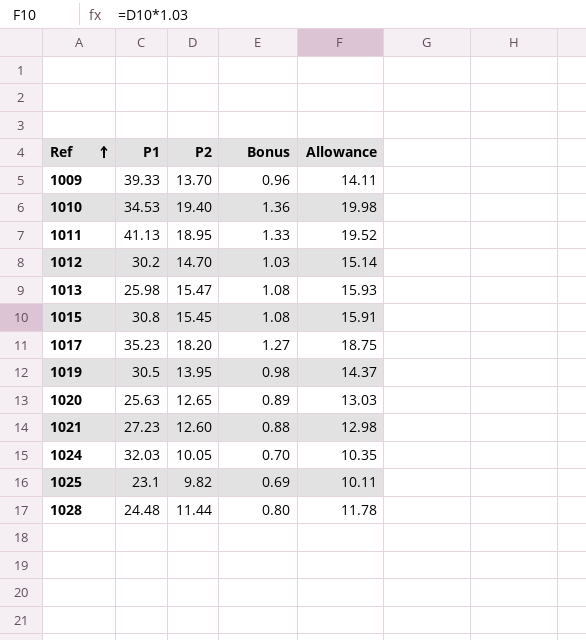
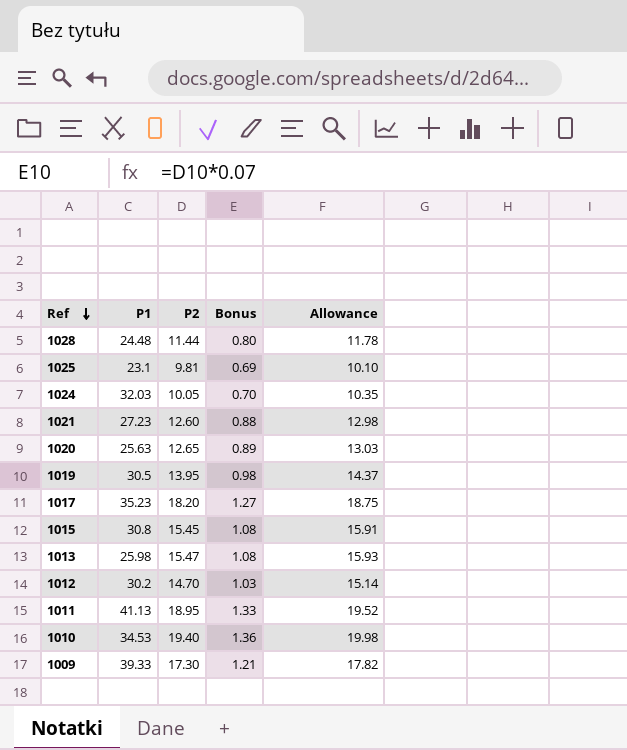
row order: Ref ascending -> Ref descending
1025 | P2: 9.82 -> 9.81
1025 | Allowance: 10.11 -> 10.10
1009 | P2: 13.70 -> 17.30
1009 | Bonus: 0.96 -> 1.21
1009 | Allowance: 14.11 -> 17.82

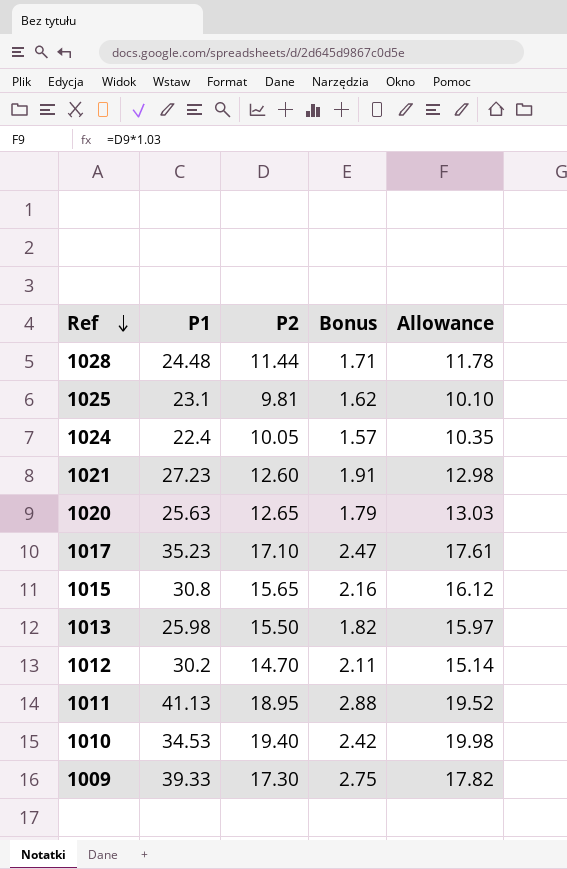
column Bonus | formula: [P2] * 0.07 -> [P1] * 0.07
row 1019: 30.5 | 13.95 | 0.98 | 14.37 -> none
1024 | P1: 32.03 -> 22.4
1017 | P2: 18.20 -> 17.10
1017 | Allowance: 18.75 -> 17.61
1015 | P2: 15.45 -> 15.65
1015 | Allowance: 15.91 -> 16.12
1013 | P2: 15.47 -> 15.50
1013 | Allowance: 15.93 -> 15.97

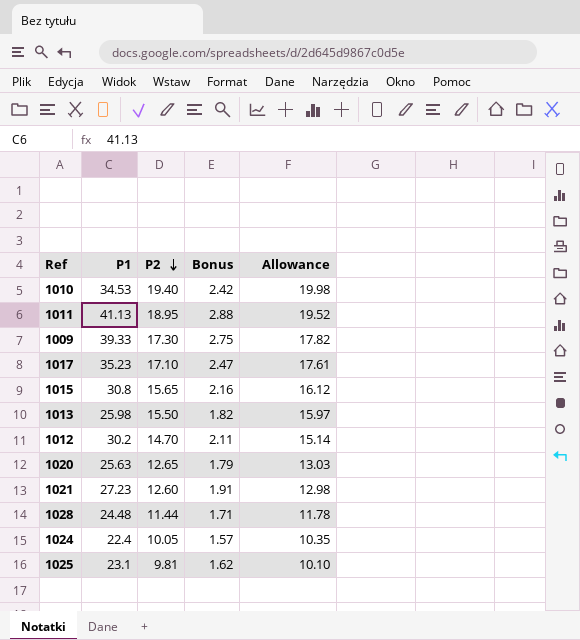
row order: Ref descending -> P2 descending

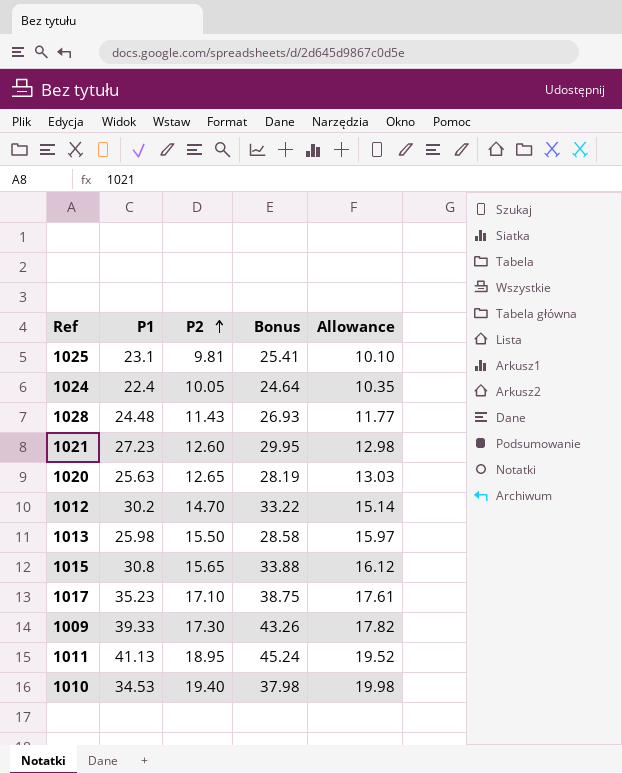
row order: P2 descending -> P2 ascending
column Bonus | formula: [P1] * 0.07 -> [P1] * 1.1
1028 | P2: 11.44 -> 11.43
1028 | Allowance: 11.78 -> 11.77

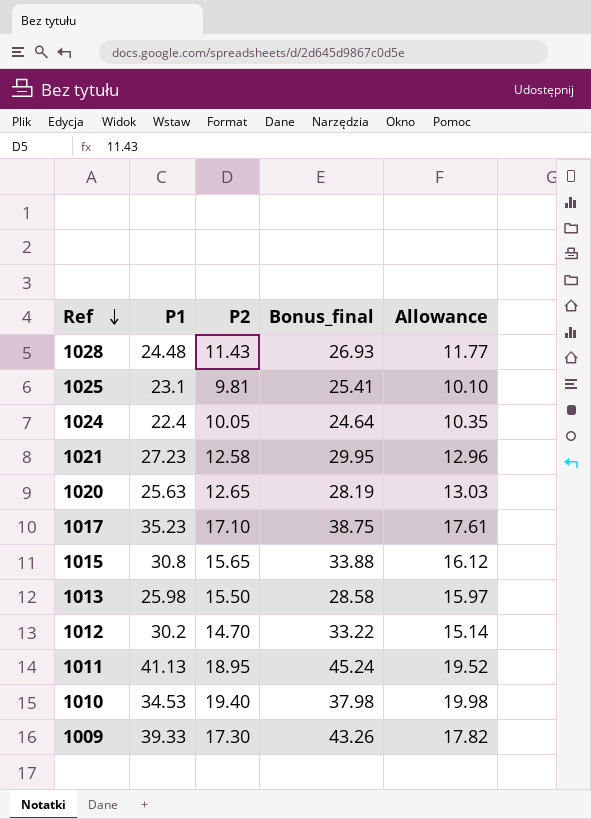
row order: P2 ascending -> Ref descending
column name: Bonus -> Bonus_final
1021 | P2: 12.60 -> 12.58
1021 | Allowance: 12.98 -> 12.96

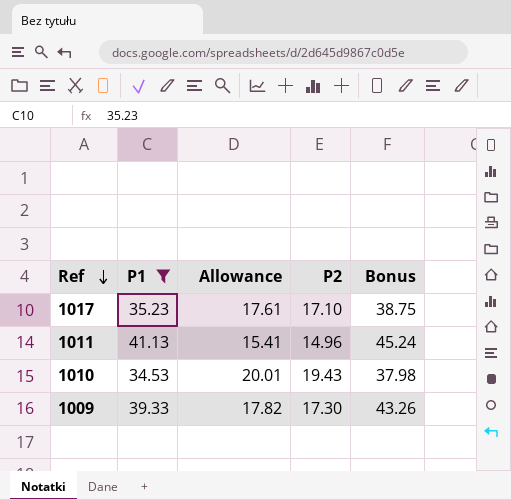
filter: none -> P1 >= 34.53
column Allowance | position: 5 -> 3
column name: Bonus_final -> Bonus
1011 | Allowance: 19.52 -> 15.41
1011 | P2: 18.95 -> 14.96
1010 | Allowance: 19.98 -> 20.01
1010 | P2: 19.40 -> 19.43

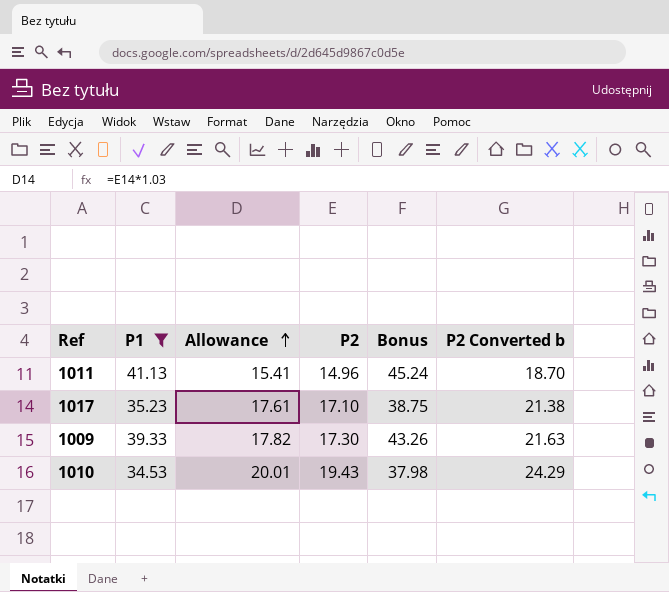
row order: Ref descending -> Allowance ascending
column P2 Converted b | formula: none -> [P2] * 1.25

